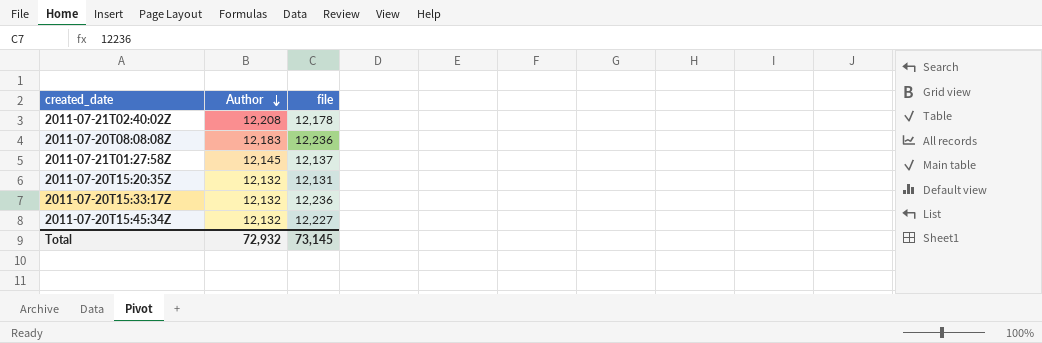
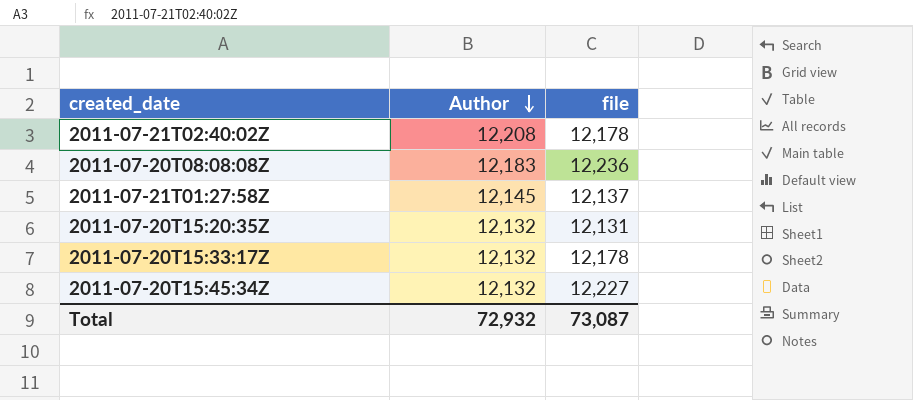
2011-07-20T15:33:17Z | file: 12,236 -> 12,178
Total | file: 73,145 -> 73,087

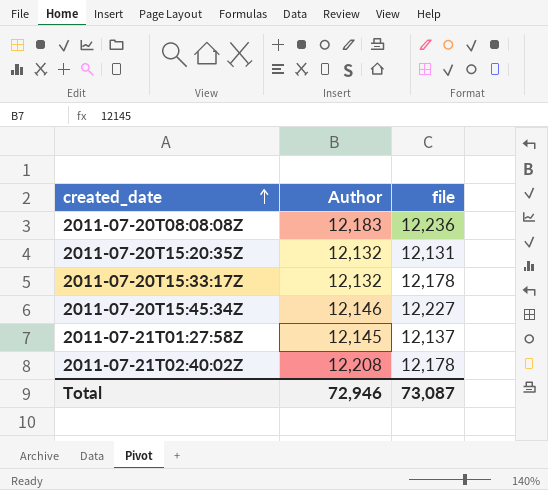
row order: Author descending -> created_date ascending
2011-07-20T15:45:34Z | Author: 12,132 -> 12,146
Total | Author: 72,932 -> 72,946

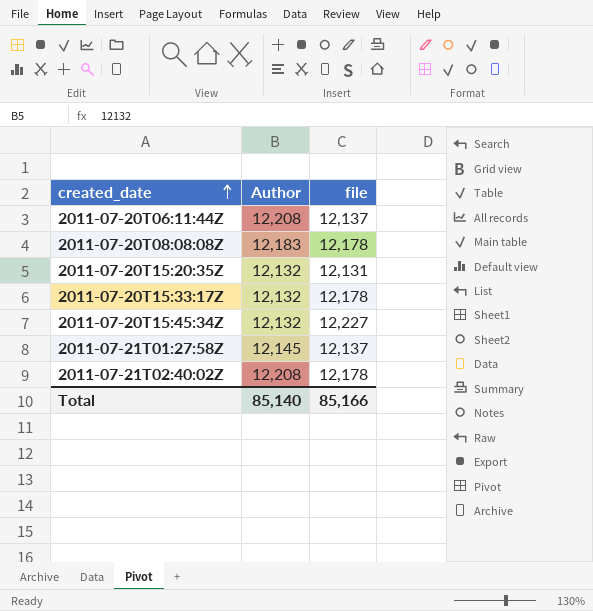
row 2011-07-20T06:11:44Z: none -> 12,208 | 12,137
2011-07-20T08:08:08Z | file: 12,236 -> 12,178
2011-07-20T15:45:34Z | Author: 12,146 -> 12,132
Total | Author: 72,946 -> 85,140
Total | file: 73,087 -> 85,166

